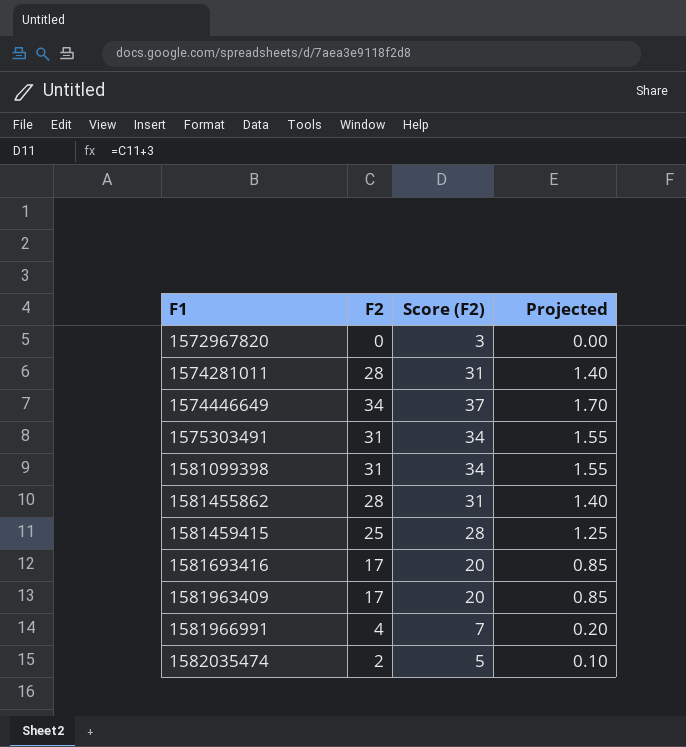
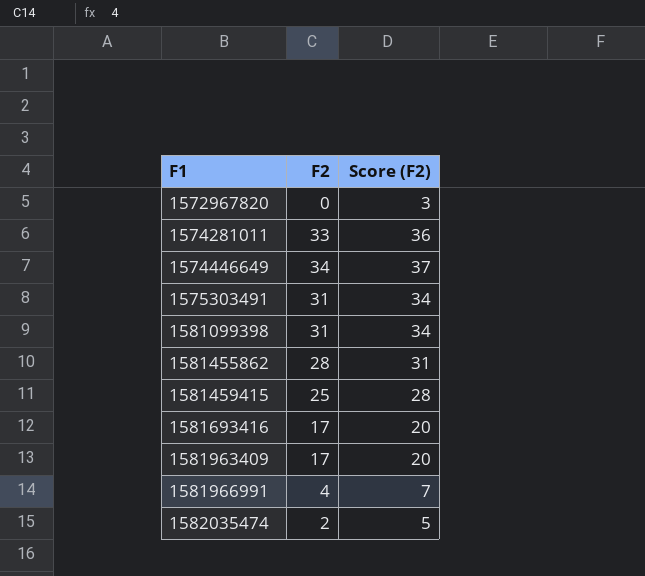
column Projected | formula: [F2] * 0.05 -> none
1574281011 | F2: 28 -> 33
1574281011 | Score (F2): 31 -> 36

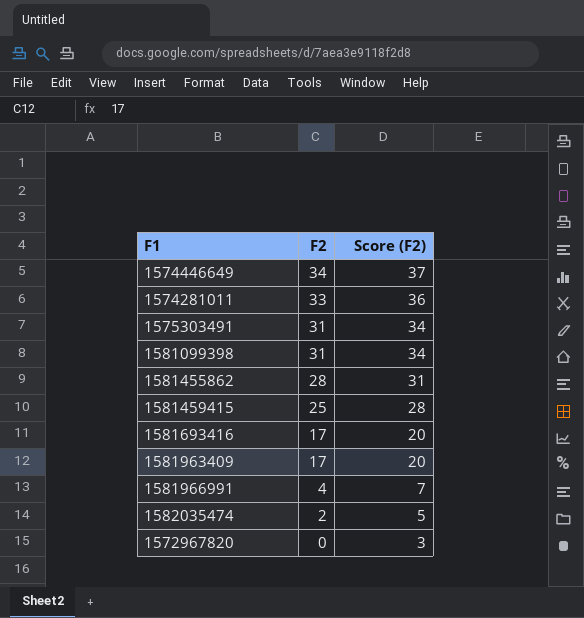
row order: F1 ascending -> F2 descending

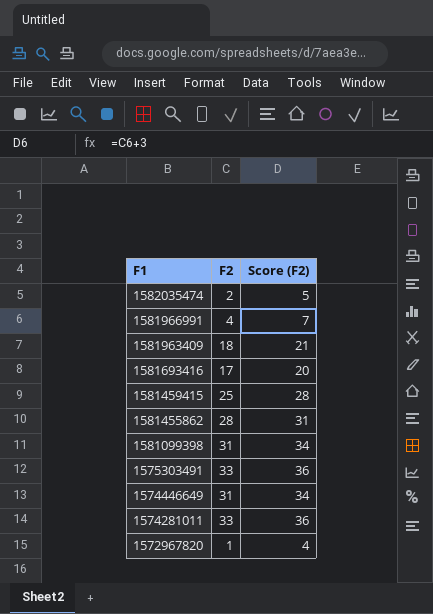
row order: F2 descending -> F1 descending
1581963409 | F2: 17 -> 18
1581963409 | Score (F2): 20 -> 21
1575303491 | F2: 31 -> 33
1575303491 | Score (F2): 34 -> 36
1574446649 | F2: 34 -> 31
1574446649 | Score (F2): 37 -> 34
1572967820 | F2: 0 -> 1
1572967820 | Score (F2): 3 -> 4

